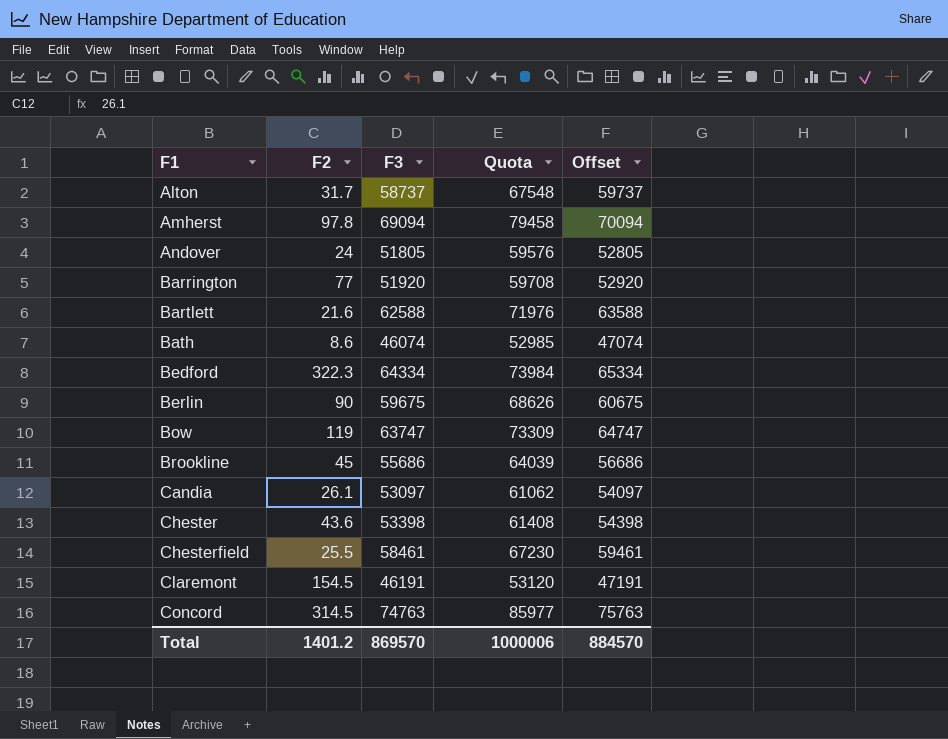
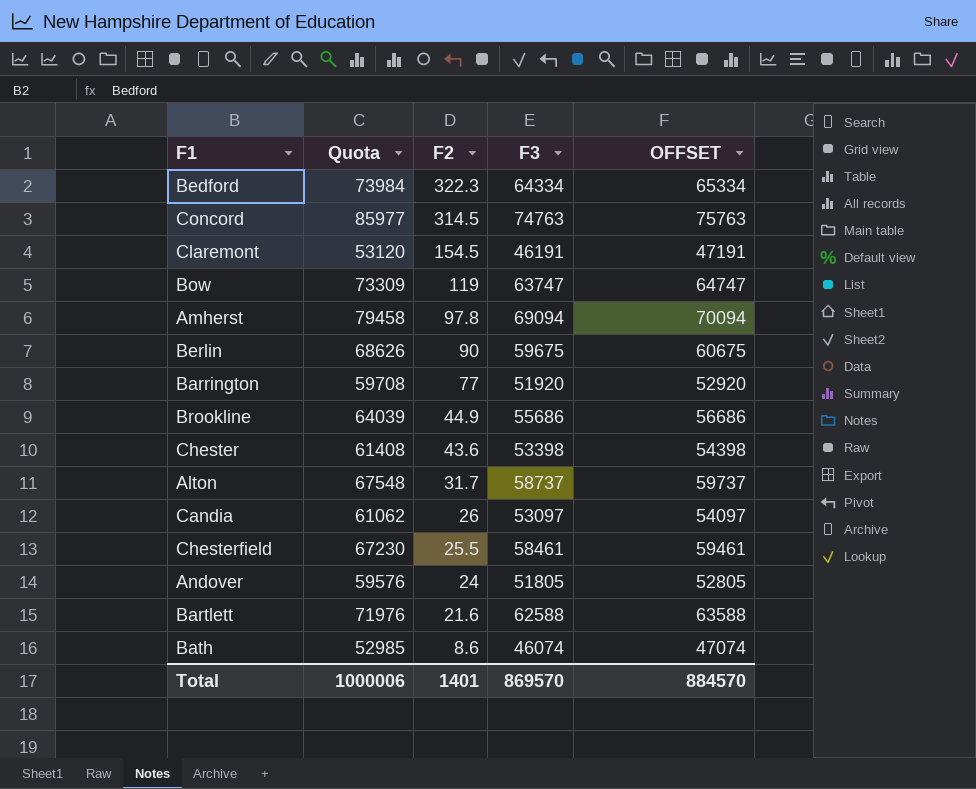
row order: F1 ascending -> F2 descending
column Quota | position: 4 -> 2
column name: Offset -> OFFSET
Brookline | F2: 45 -> 44.9
Candia | F2: 26.1 -> 26
Total | F2: 1401.2 -> 1401

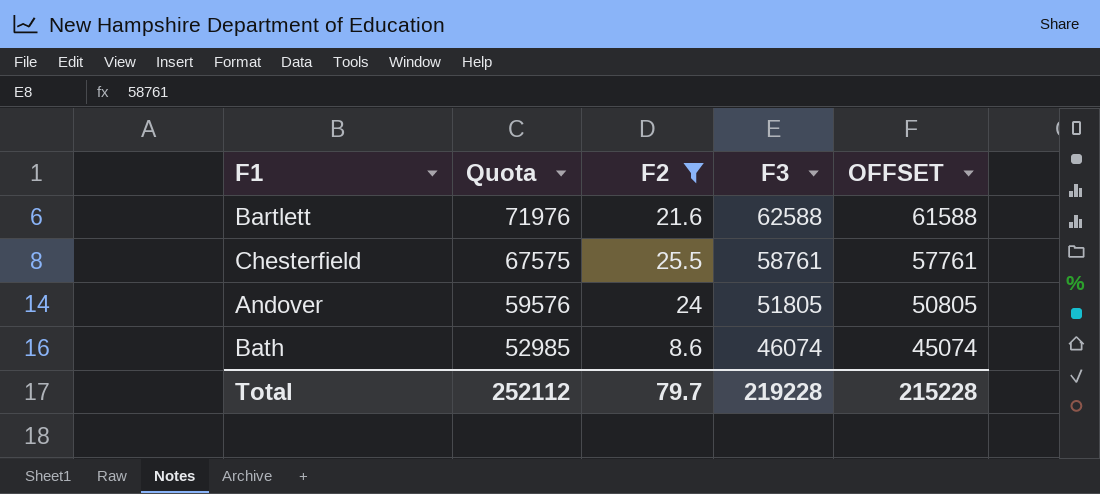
filter: none -> F2 <= 25.5
row order: F2 descending -> Quota descending
column OFFSET | formula: [F3] + 1000 -> [F3] - 1000
Chesterfield | Quota: 67230 -> 67575
Chesterfield | F3: 58461 -> 58761
Total | Quota: 1000006 -> 252112
Total | F2: 1401 -> 79.7
Total | F3: 869570 -> 219228
Total | OFFSET: 884570 -> 215228

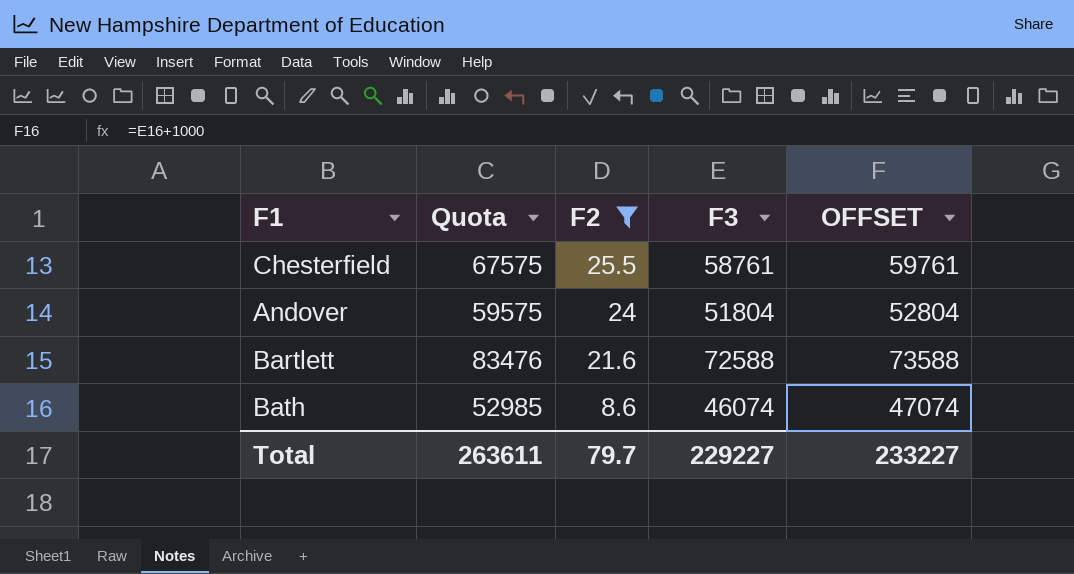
row order: Quota descending -> F2 descending
column OFFSET | formula: [F3] - 1000 -> [F3] + 1000
Andover | Quota: 59576 -> 59575
Andover | F3: 51805 -> 51804
Bartlett | Quota: 71976 -> 83476
Bartlett | F3: 62588 -> 72588
Total | Quota: 252112 -> 263611
Total | F3: 219228 -> 229227
Total | OFFSET: 215228 -> 233227

